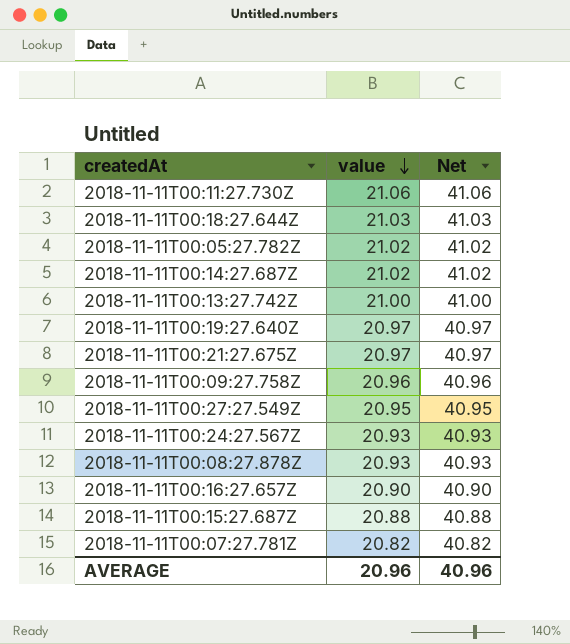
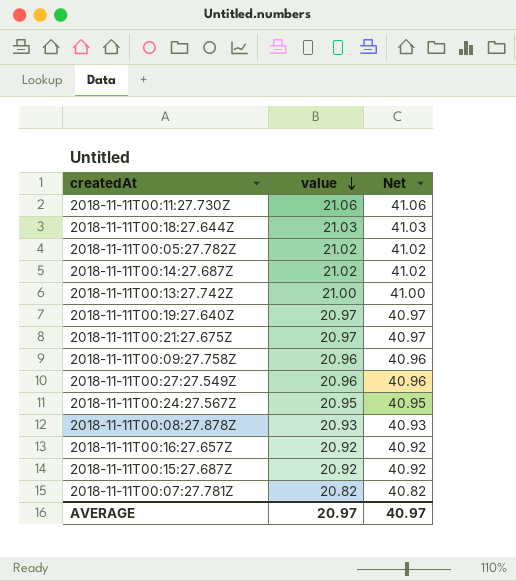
2018-11-11T00:27:27.549Z | value: 20.95 -> 20.96
2018-11-11T00:27:27.549Z | Net: 40.95 -> 40.96
2018-11-11T00:24:27.567Z | value: 20.93 -> 20.95
2018-11-11T00:24:27.567Z | Net: 40.93 -> 40.95
2018-11-11T00:16:27.657Z | value: 20.90 -> 20.92
2018-11-11T00:16:27.657Z | Net: 40.90 -> 40.92
2018-11-11T00:15:27.687Z | value: 20.88 -> 20.92
2018-11-11T00:15:27.687Z | Net: 40.88 -> 40.92
AVERAGE | value: 20.96 -> 20.97
AVERAGE | Net: 40.96 -> 40.97

